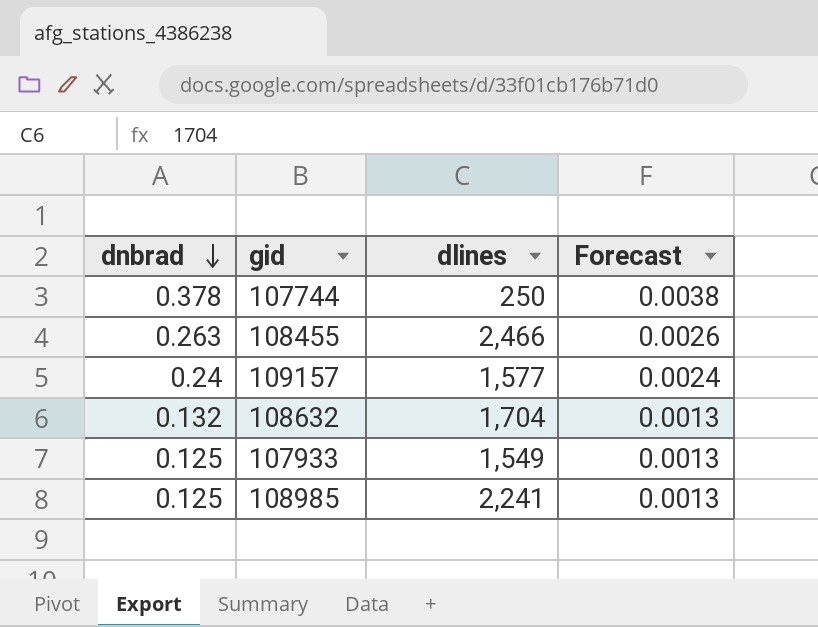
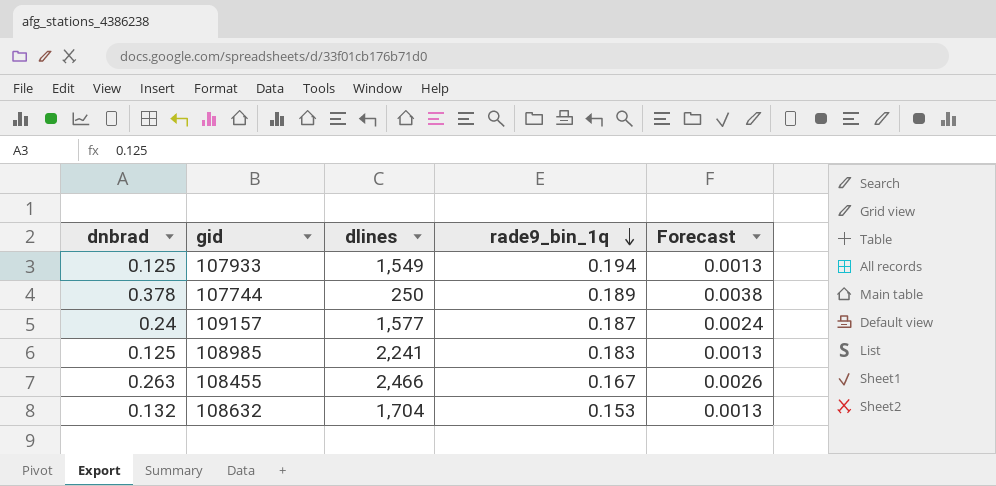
row order: dnbrad descending -> rade9_bin_1q descending
column rade9_bin_1q | position: none -> 4

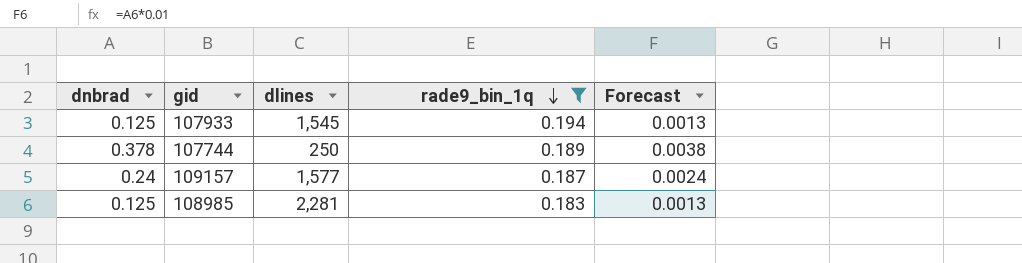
filter: none -> rade9_bin_1q >= 0.183
107933 | dlines: 1,549 -> 1,545
108985 | dlines: 2,241 -> 2,281

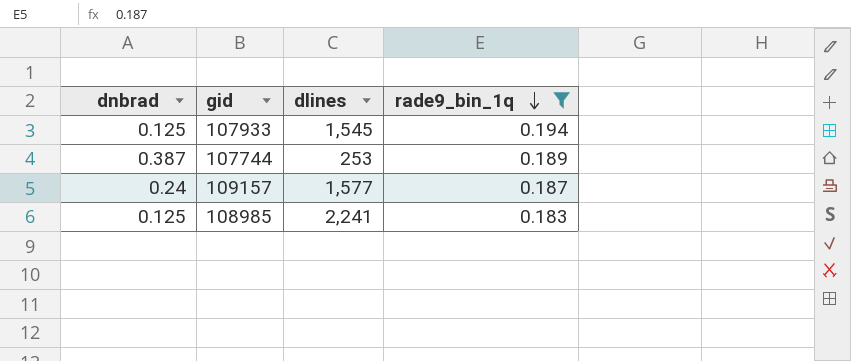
column Forecast | formula: [dnbrad] * 0.01 -> none
107744 | dnbrad: 0.378 -> 0.387
107744 | dlines: 250 -> 253
108985 | dlines: 2,281 -> 2,241

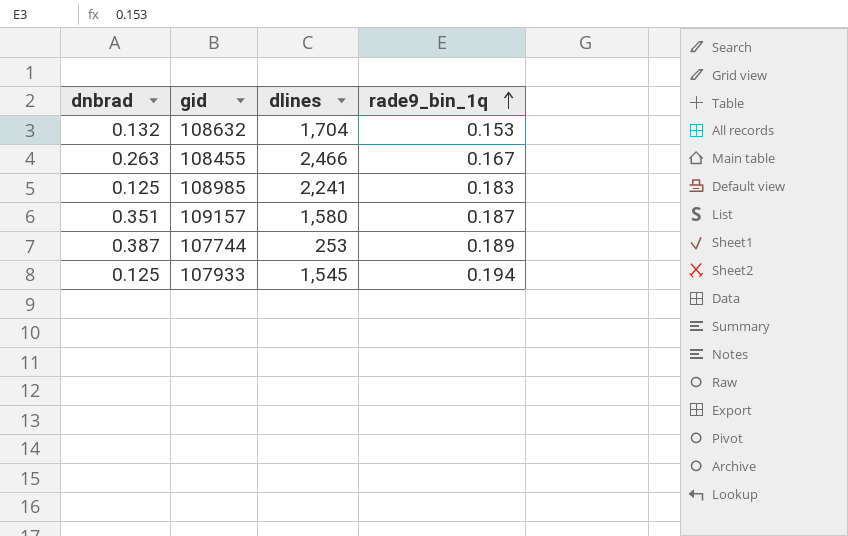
filter: rade9_bin_1q >= 0.183 -> none
row order: rade9_bin_1q descending -> rade9_bin_1q ascending
109157 | dnbrad: 0.24 -> 0.351
109157 | dlines: 1,577 -> 1,580

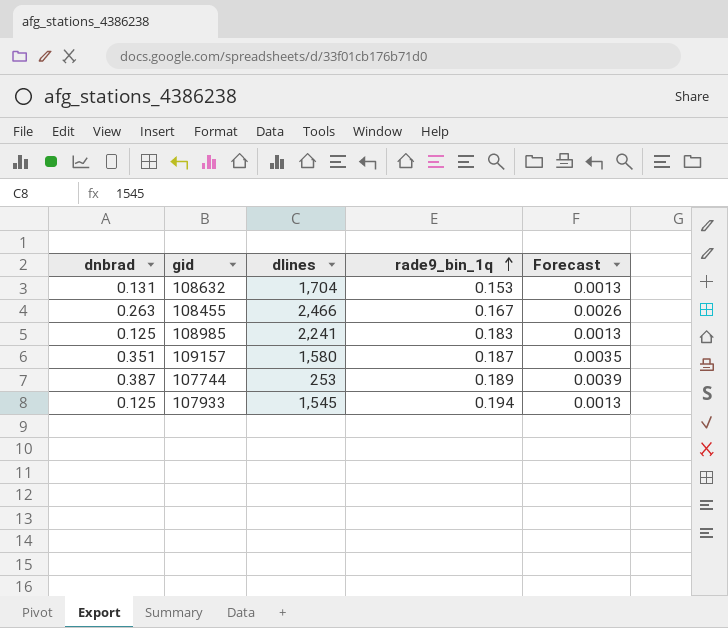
column Forecast | formula: none -> [dnbrad] * 0.01
108632 | dnbrad: 0.132 -> 0.131

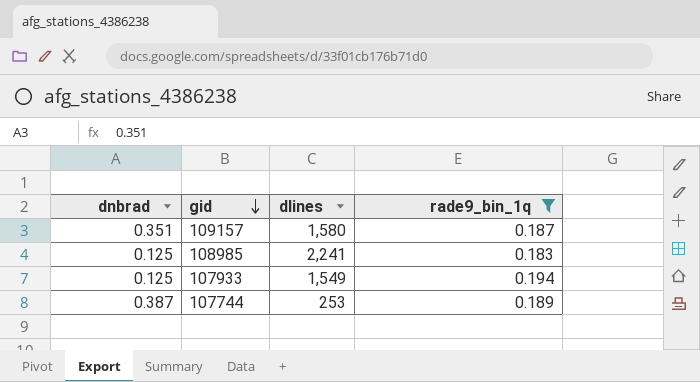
filter: none -> rade9_bin_1q >= 0.183
row order: rade9_bin_1q ascending -> gid descending
column Forecast | formula: [dnbrad] * 0.01 -> none
107933 | dlines: 1,545 -> 1,549

